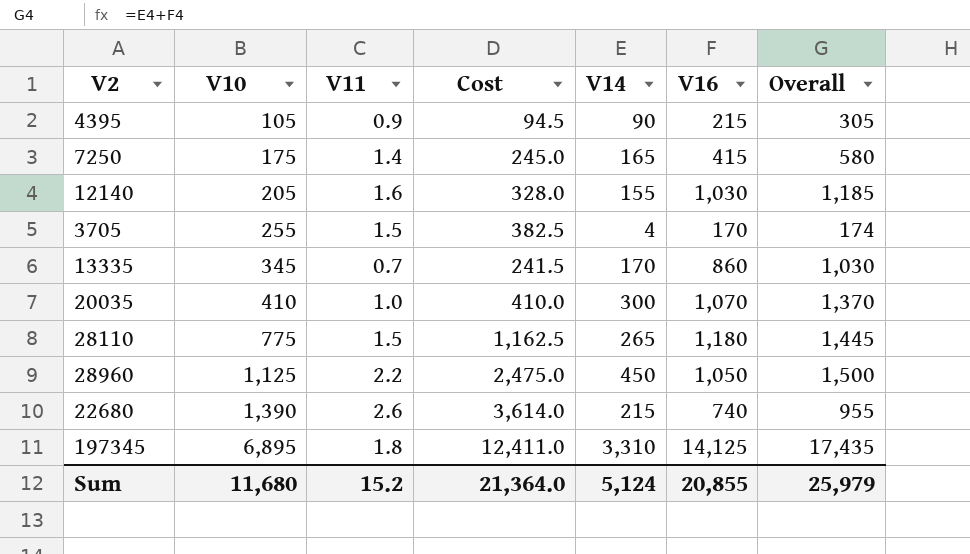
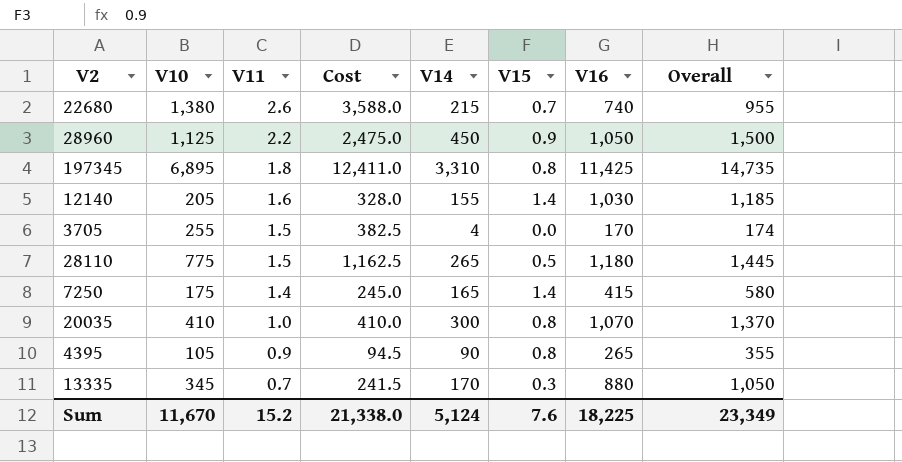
row order: V10 ascending -> V11 descending
column V15 | position: none -> 6
22680 | V10: 1,390 -> 1,380
22680 | Cost: 3,614.0 -> 3,588.0
197345 | V16: 14,125 -> 11,425
197345 | Overall: 17,435 -> 14,735
4395 | V16: 215 -> 265
4395 | Overall: 305 -> 355
13335 | V16: 860 -> 880
13335 | Overall: 1,030 -> 1,050
Sum | V10: 11,680 -> 11,670
Sum | Cost: 21,364.0 -> 21,338.0
Sum | V16: 20,855 -> 18,225
Sum | Overall: 25,979 -> 23,349

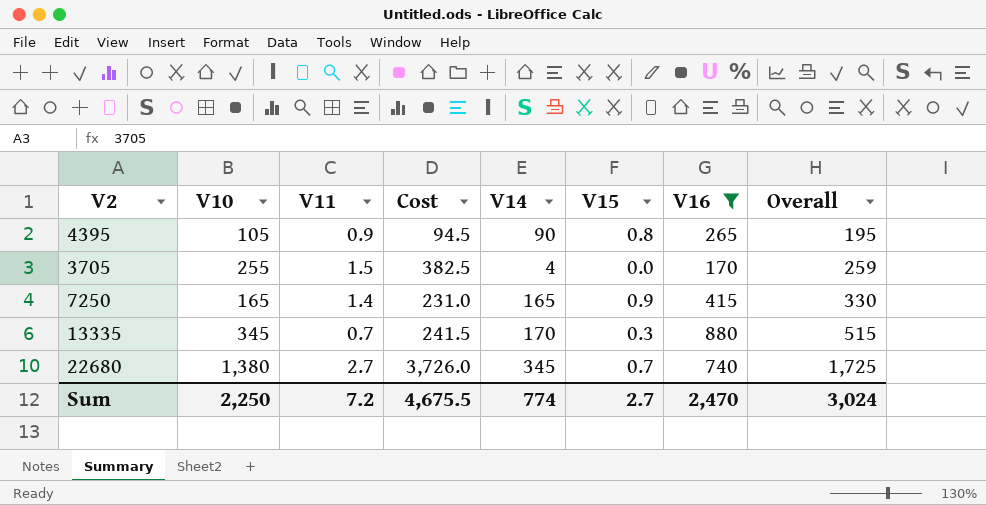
filter: none -> V16 <= 880
row order: V11 descending -> Overall ascending
column Overall | formula: [V14] + [V16] -> [V10] + [V14]
7250 | V10: 175 -> 165
7250 | Cost: 245.0 -> 231.0
7250 | V15: 1.4 -> 0.9
22680 | V11: 2.6 -> 2.7
22680 | Cost: 3,588.0 -> 3,726.0
22680 | V14: 215 -> 345
Sum | V10: 11,670 -> 2,250
Sum | V11: 15.2 -> 7.2
Sum | Cost: 21,338.0 -> 4,675.5
Sum | V14: 5,124 -> 774
Sum | V15: 7.6 -> 2.7
Sum | V16: 18,225 -> 2,470
Sum | Overall: 23,349 -> 3,024

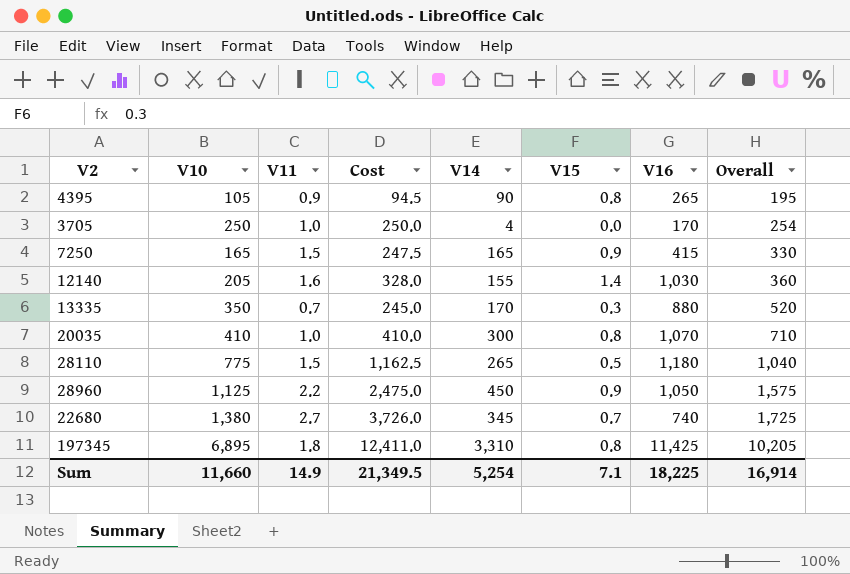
filter: V16 <= 880 -> none
3705 | V10: 255 -> 250
3705 | V11: 1.5 -> 1.0
3705 | Cost: 382.5 -> 250.0
3705 | Overall: 259 -> 254
7250 | V11: 1.4 -> 1.5
7250 | Cost: 231.0 -> 247.5
13335 | V10: 345 -> 350
13335 | Cost: 241.5 -> 245.0
13335 | Overall: 515 -> 520
Sum | V10: 2,250 -> 11,660
Sum | V11: 7.2 -> 14.9
Sum | Cost: 4,675.5 -> 21,349.5
Sum | V14: 774 -> 5,254
Sum | V15: 2.7 -> 7.1
Sum | V16: 2,470 -> 18,225
Sum | Overall: 3,024 -> 16,914

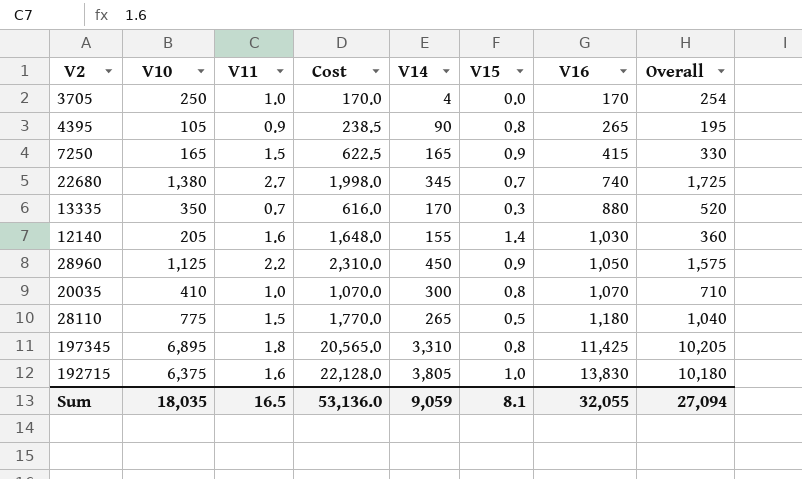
row order: Overall ascending -> V16 ascending
column Cost | formula: [V10] * [V11] -> [V11] * [V16]
row 192715: none -> 6,375 | 1.6 | 22,128.0 | 3,805 | 1.0 | 13,830 | 10,180
Sum | V10: 11,660 -> 18,035
Sum | V11: 14.9 -> 16.5
Sum | Cost: 21,349.5 -> 53,136.0
Sum | V14: 5,254 -> 9,059
Sum | V15: 7.1 -> 8.1
Sum | V16: 18,225 -> 32,055
Sum | Overall: 16,914 -> 27,094

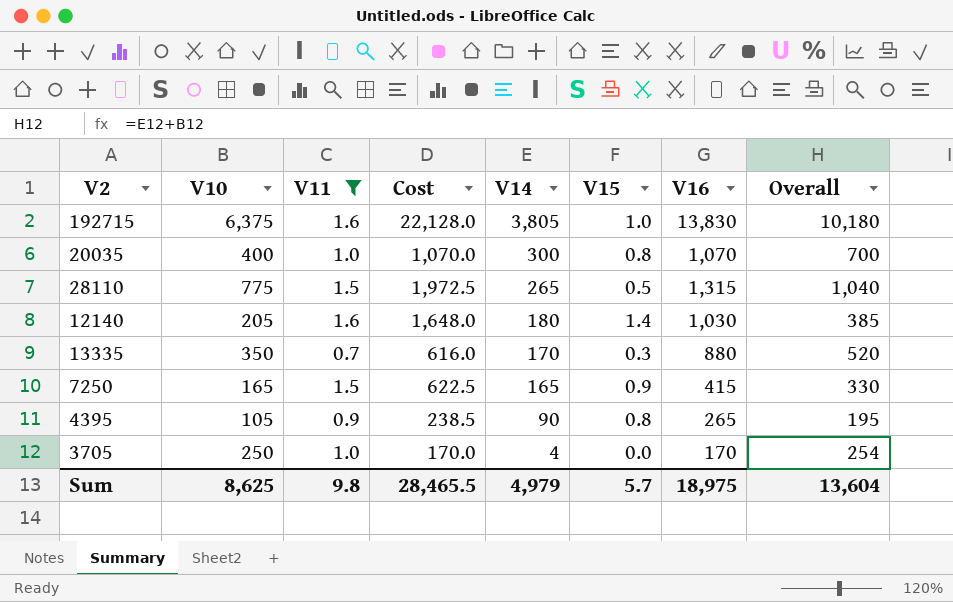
filter: none -> V11 <= 1.6
row order: V16 ascending -> V14 descending
20035 | V10: 410 -> 400
20035 | Overall: 710 -> 700
28110 | Cost: 1,770.0 -> 1,972.5
28110 | V16: 1,180 -> 1,315
12140 | V14: 155 -> 180
12140 | Overall: 360 -> 385
Sum | V10: 18,035 -> 8,625
Sum | V11: 16.5 -> 9.8
Sum | Cost: 53,136.0 -> 28,465.5
Sum | V14: 9,059 -> 4,979
Sum | V15: 8.1 -> 5.7
Sum | V16: 32,055 -> 18,975
Sum | Overall: 27,094 -> 13,604

